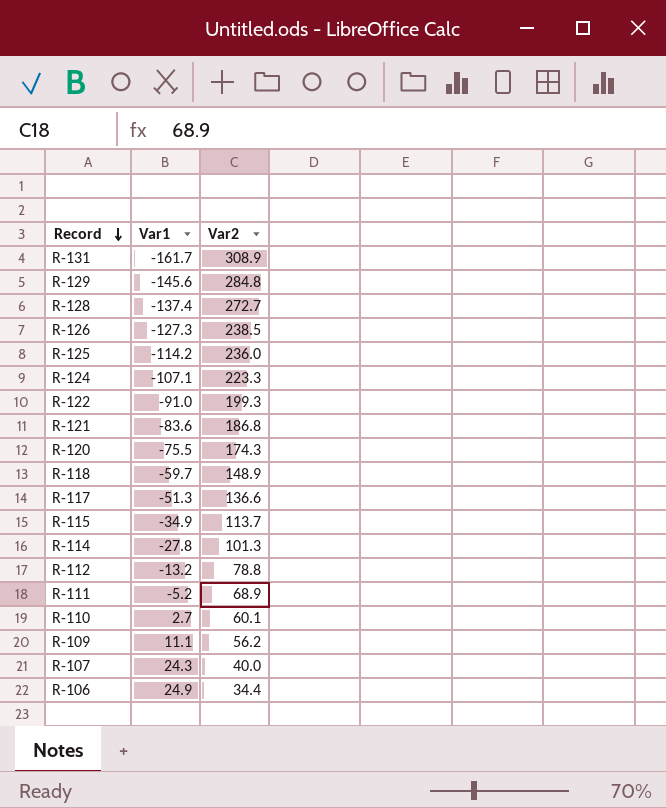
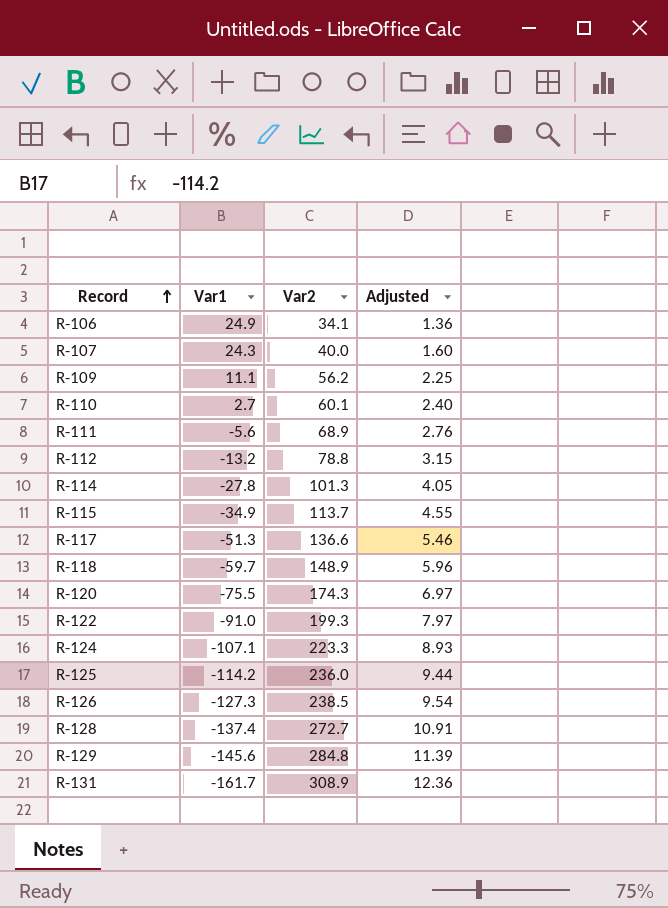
row order: Record descending -> Record ascending
column Adjusted | formula: none -> [Var2] * 0.04
row R-121: -83.6 | 186.8 -> none
R-106 | Var2: 34.4 -> 34.1
R-111 | Var1: -5.2 -> -5.6

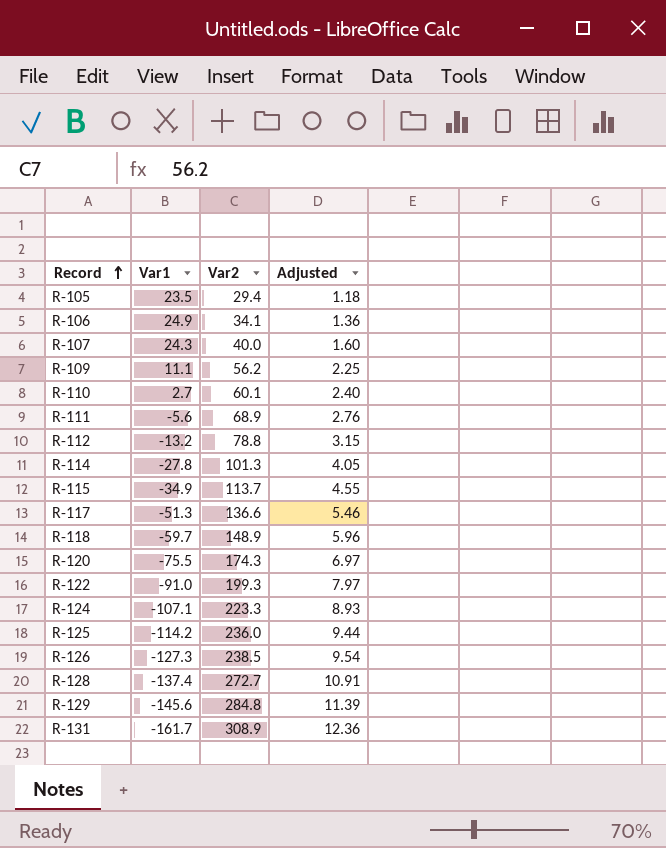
row R-105: none -> 23.5 | 29.4 | 1.18

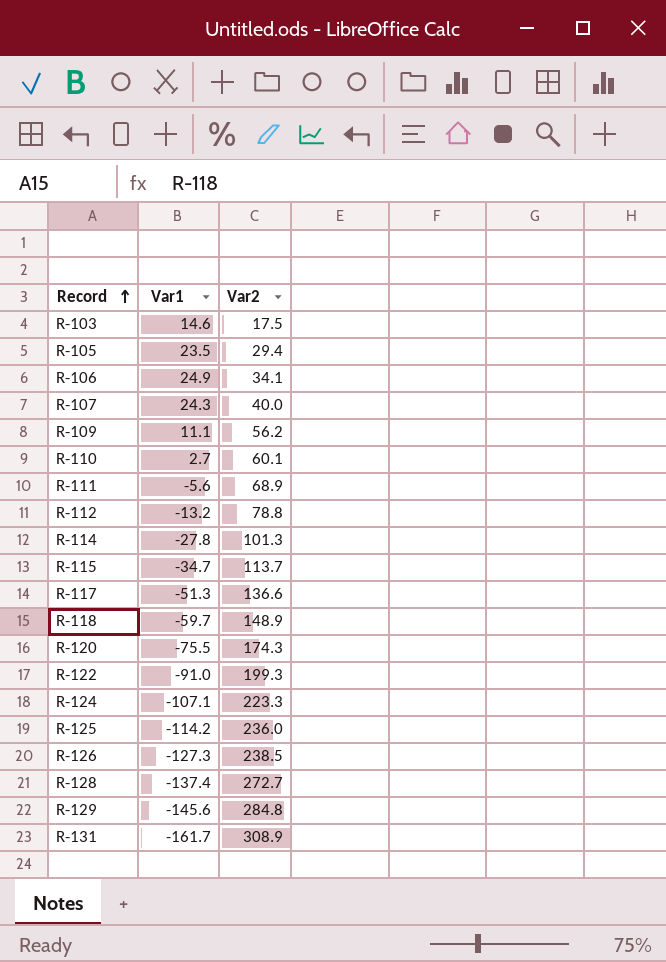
column Adjusted | formula: [Var2] * 0.04 -> none
row R-103: none -> 14.6 | 17.5
R-115 | Var1: -34.9 -> -34.7

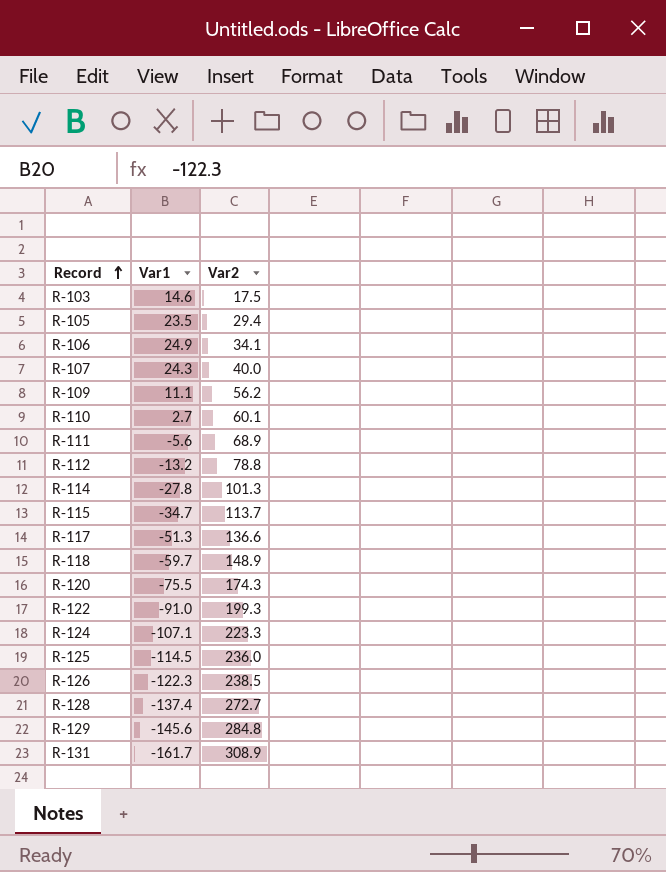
R-125 | Var1: -114.2 -> -114.5
R-126 | Var1: -127.3 -> -122.3

